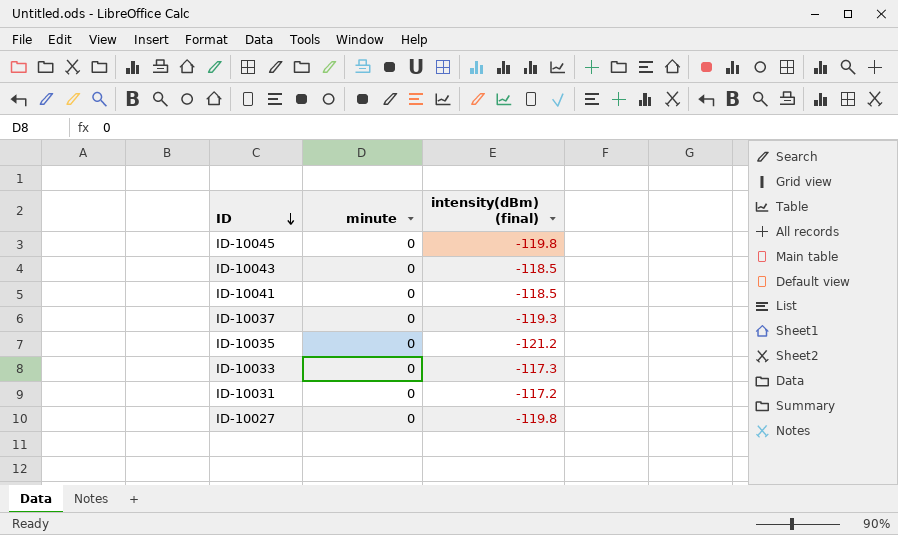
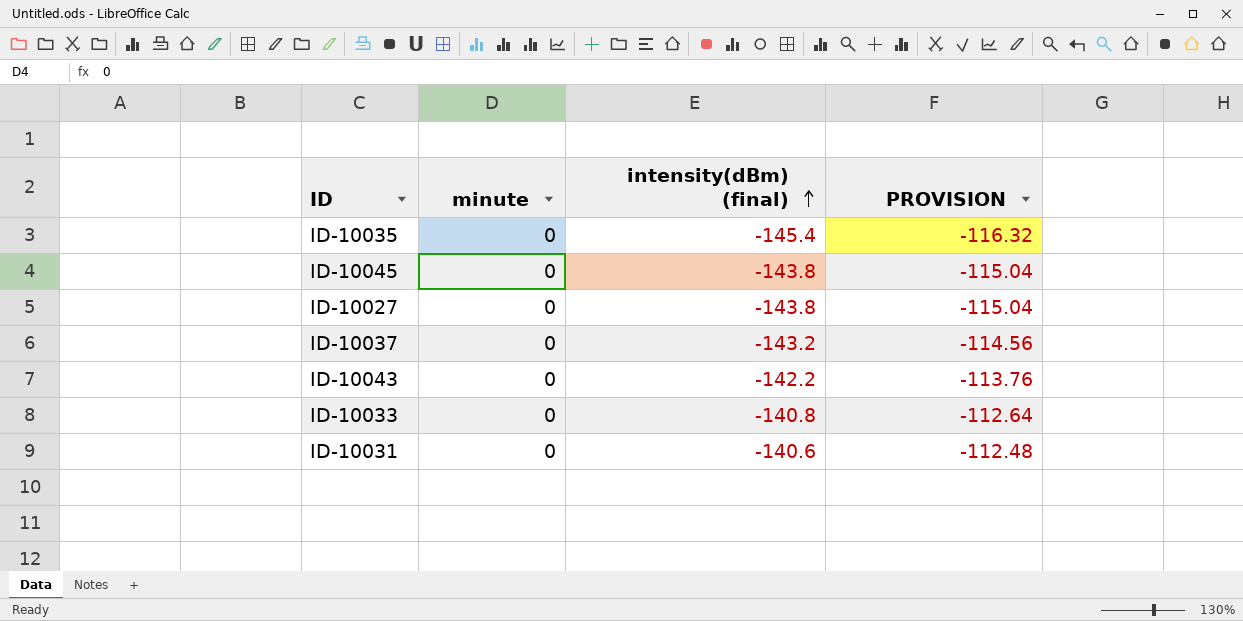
row order: ID descending -> intensity(dBm) (final) ascending
column PROVISION | formula: none -> [intensity(dBm) (final)] * 0.8
row ID-10041: 0 | -118.5 -> none
ID-10035 | intensity(dBm) (final): -121.2 -> -145.4
ID-10045 | intensity(dBm) (final): -119.8 -> -143.8
ID-10027 | intensity(dBm) (final): -119.8 -> -143.8
ID-10037 | intensity(dBm) (final): -119.3 -> -143.2
ID-10043 | intensity(dBm) (final): -118.5 -> -142.2
ID-10033 | intensity(dBm) (final): -117.3 -> -140.8
ID-10031 | intensity(dBm) (final): -117.2 -> -140.6

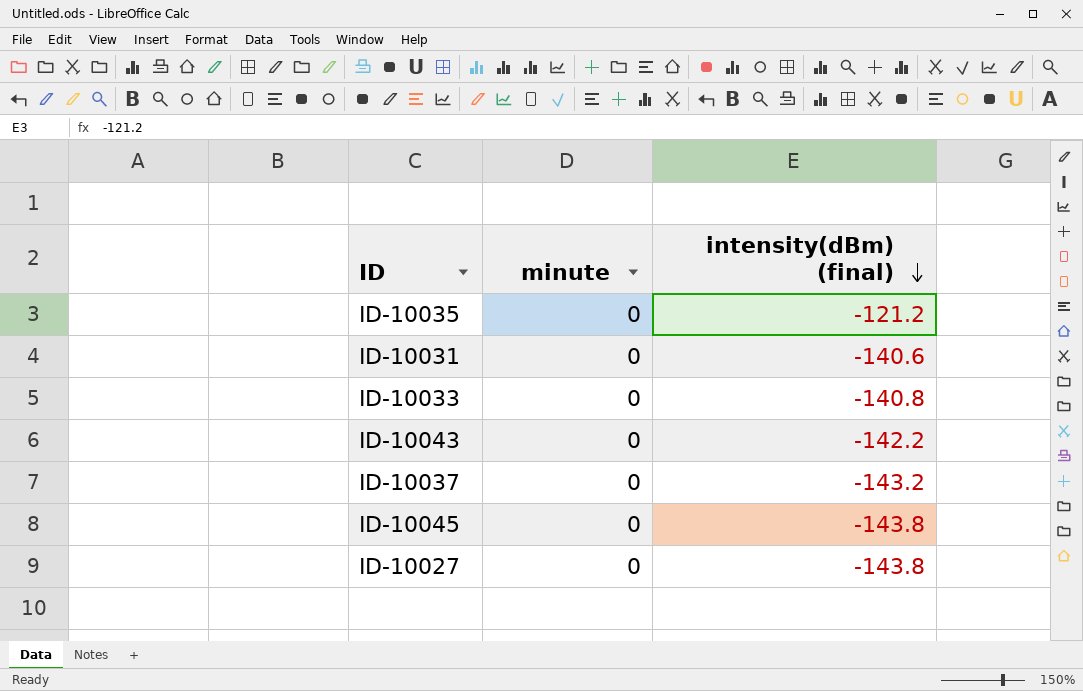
row order: intensity(dBm) (final) ascending -> intensity(dBm) (final) descending
column PROVISION | formula: [intensity(dBm) (final)] * 0.8 -> none
ID-10035 | intensity(dBm) (final): -145.4 -> -121.2

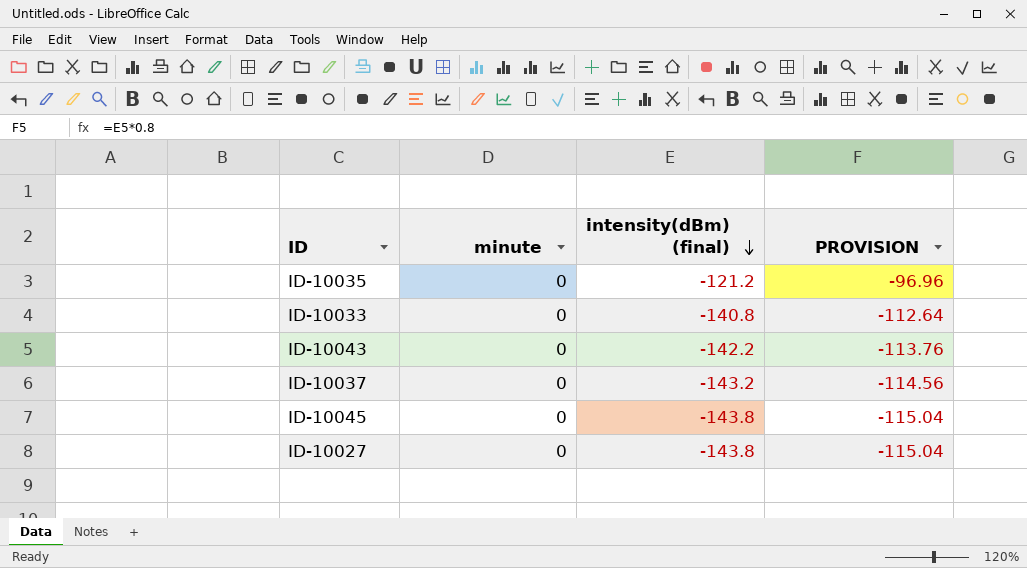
column PROVISION | formula: none -> [intensity(dBm) (final)] * 0.8
row ID-10031: 0 | -140.6 -> none

